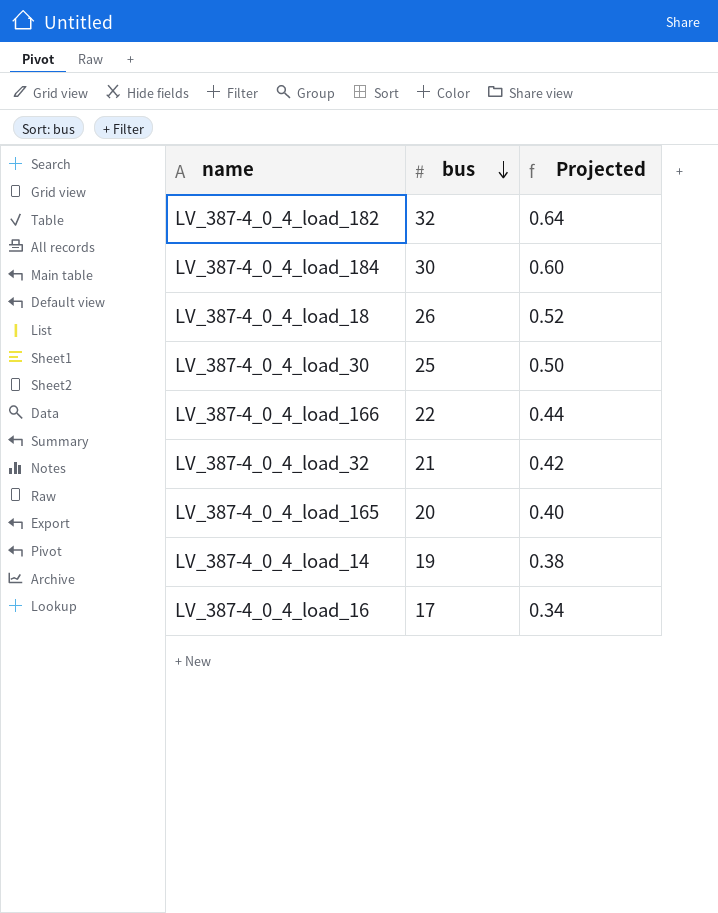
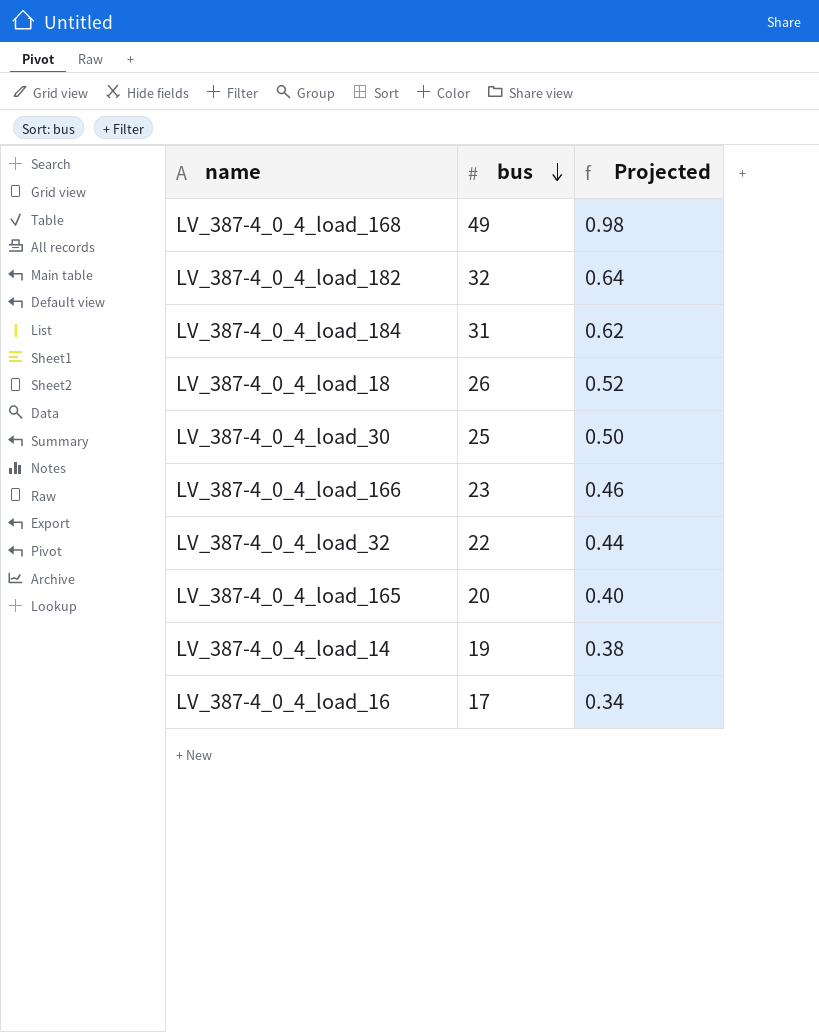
row LV_387-4_0_4_load_168: none -> 49 | 0.98
LV_387-4_0_4_load_184 | bus: 30 -> 31
LV_387-4_0_4_load_184 | Projected: 0.60 -> 0.62
LV_387-4_0_4_load_166 | bus: 22 -> 23
LV_387-4_0_4_load_166 | Projected: 0.44 -> 0.46
LV_387-4_0_4_load_32 | bus: 21 -> 22
LV_387-4_0_4_load_32 | Projected: 0.42 -> 0.44

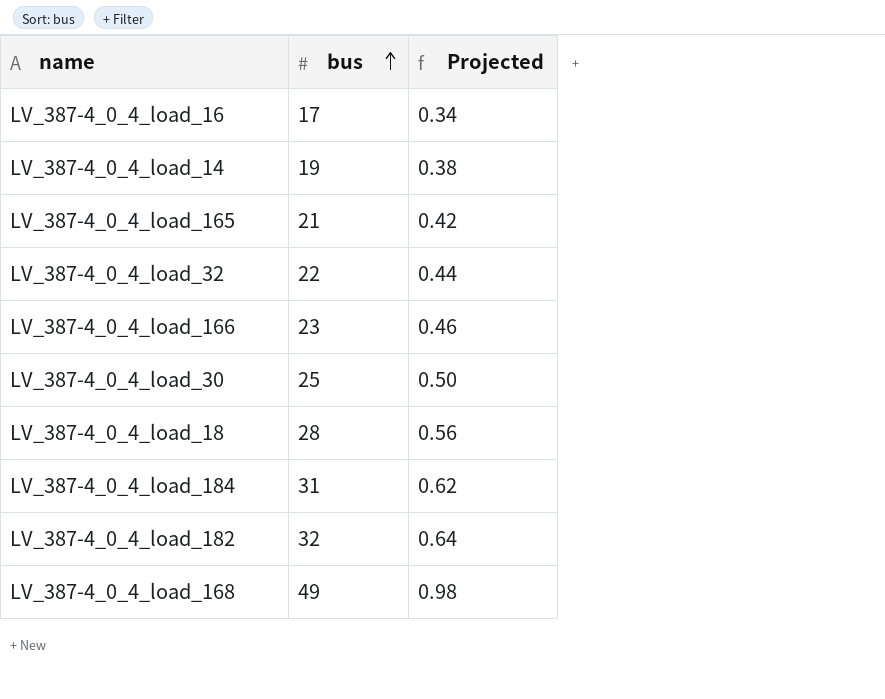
row order: bus descending -> bus ascending
LV_387-4_0_4_load_165 | bus: 20 -> 21
LV_387-4_0_4_load_165 | Projected: 0.40 -> 0.42
LV_387-4_0_4_load_18 | bus: 26 -> 28
LV_387-4_0_4_load_18 | Projected: 0.52 -> 0.56

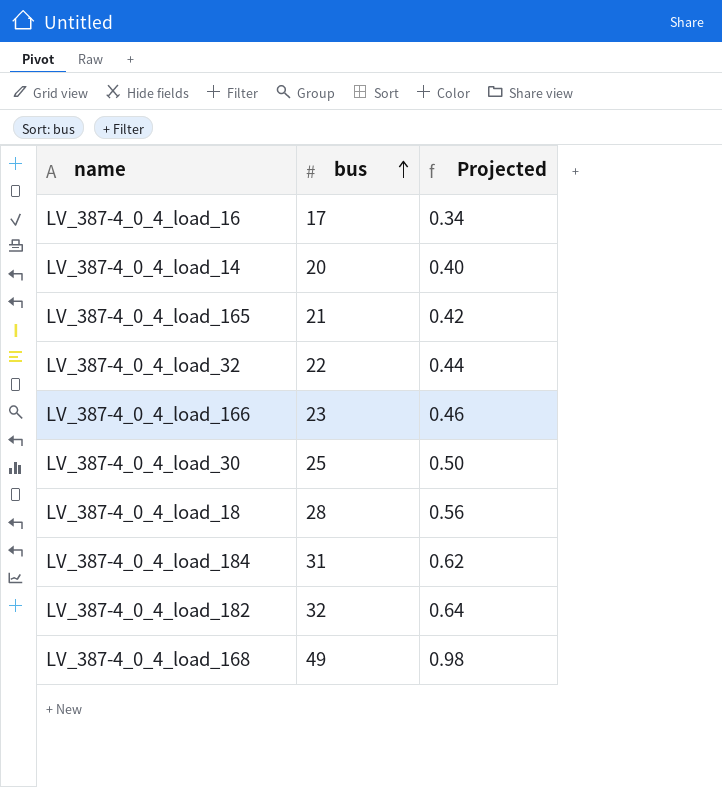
LV_387-4_0_4_load_14 | bus: 19 -> 20
LV_387-4_0_4_load_14 | Projected: 0.38 -> 0.40

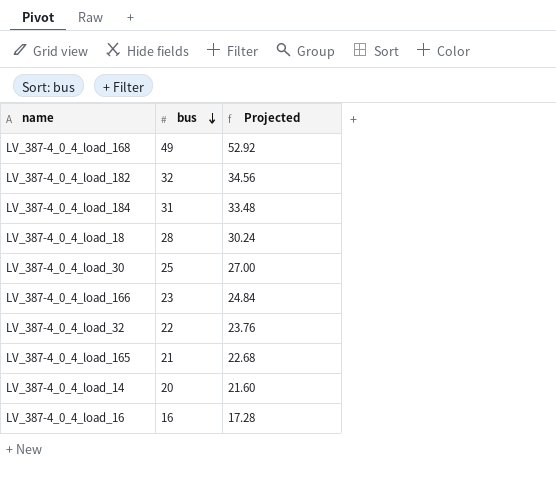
row order: bus ascending -> bus descending
column Projected | formula: [bus] * 0.02 -> [bus] * 1.08
LV_387-4_0_4_load_16 | bus: 17 -> 16

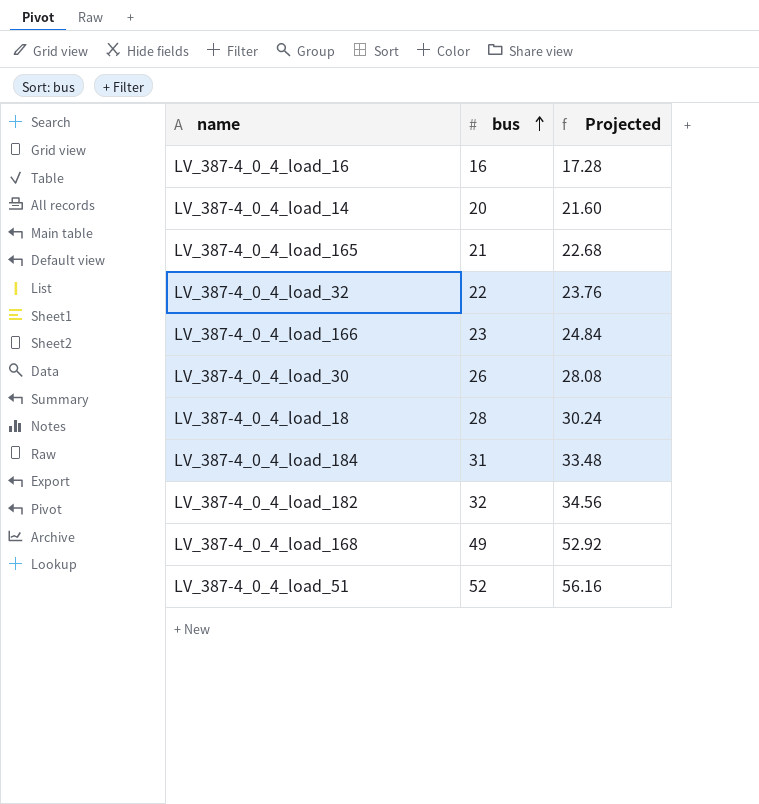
row order: bus descending -> bus ascending
LV_387-4_0_4_load_30 | bus: 25 -> 26
LV_387-4_0_4_load_30 | Projected: 27.00 -> 28.08
row LV_387-4_0_4_load_51: none -> 52 | 56.16

